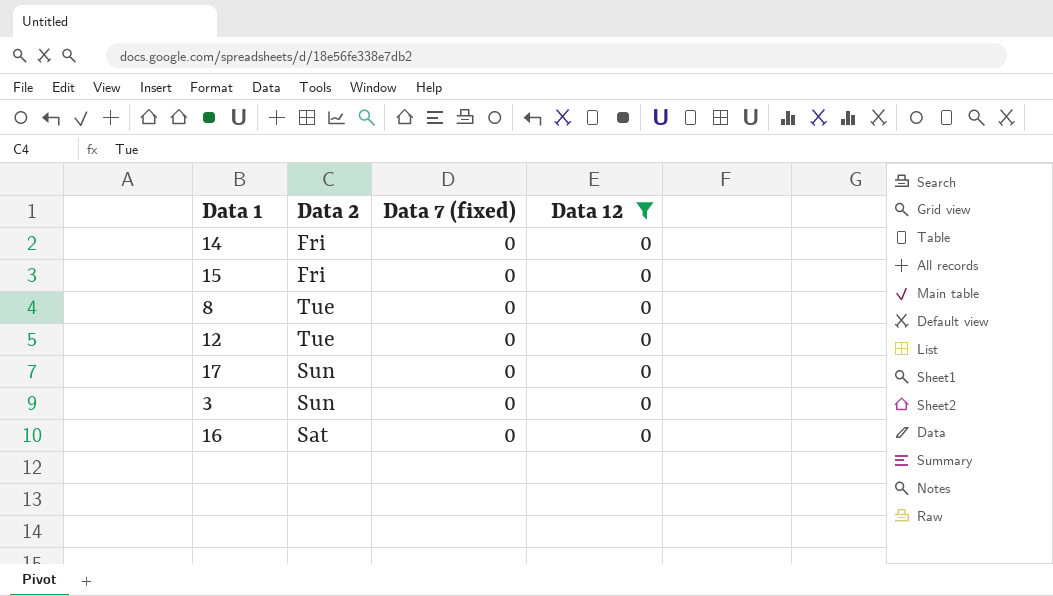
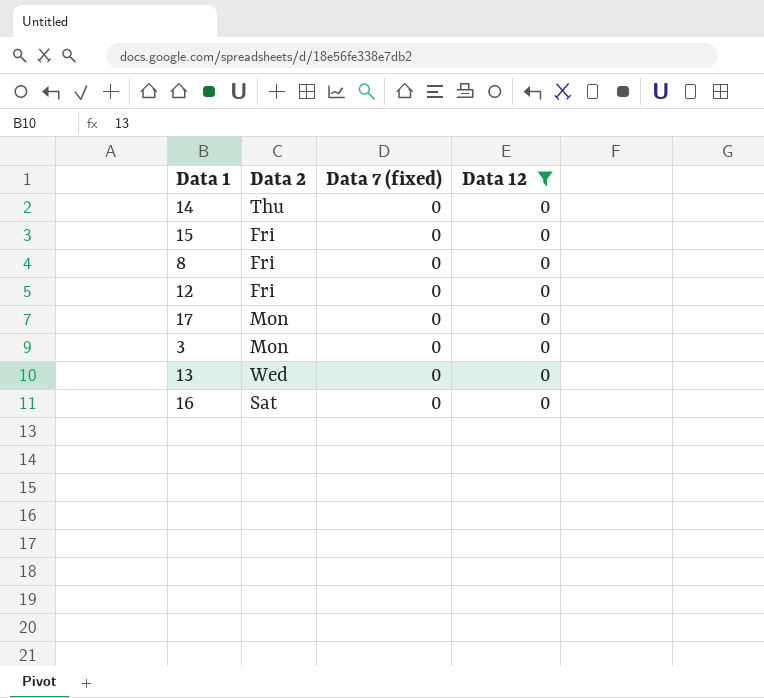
14 | Data 2: Fri -> Thu
8 | Data 2: Tue -> Fri
12 | Data 2: Tue -> Fri
17 | Data 2: Sun -> Mon
3 | Data 2: Sun -> Mon
row 13: none -> Wed | 0 | 0

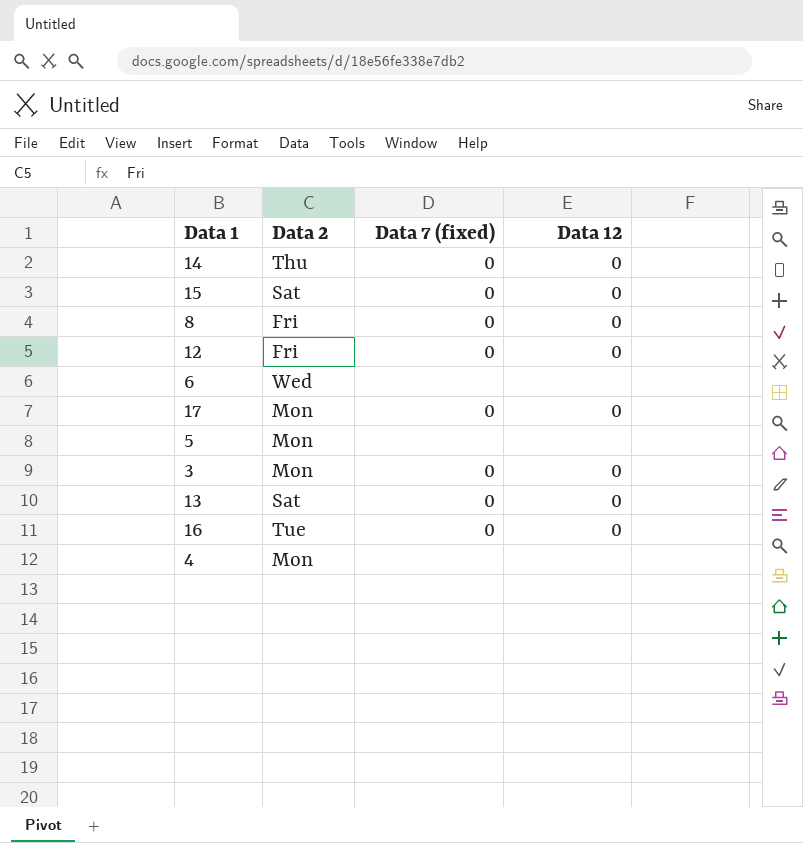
filter: Data 12 = 0 -> none
15 | Data 2: Fri -> Sat
13 | Data 2: Wed -> Sat
16 | Data 2: Sat -> Tue

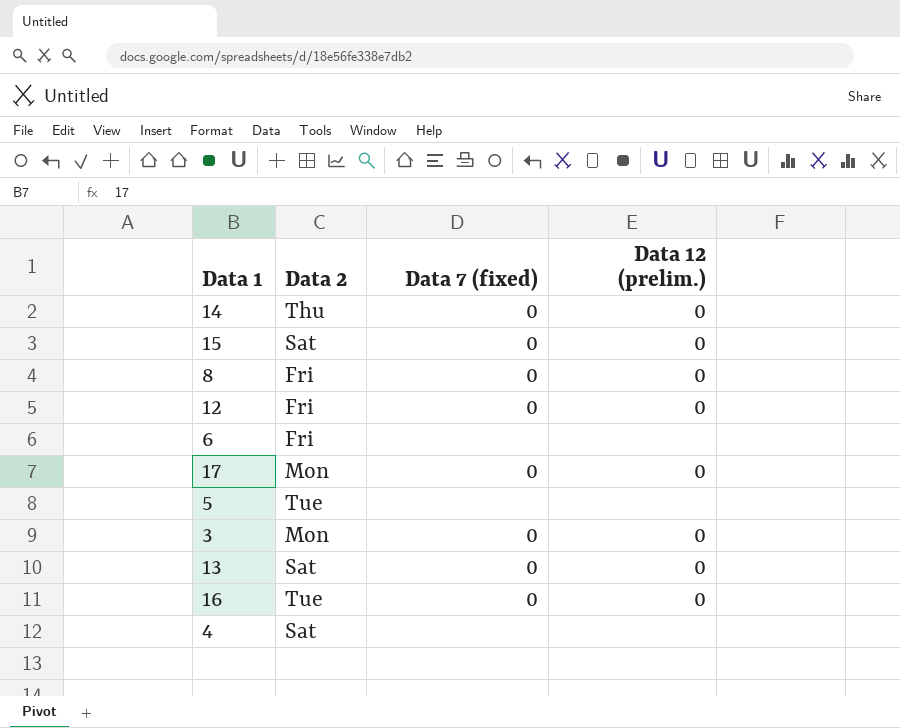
column name: Data 12 -> Data 12 (prelim.)
6 | Data 2: Wed -> Fri
5 | Data 2: Mon -> Tue
4 | Data 2: Mon -> Sat

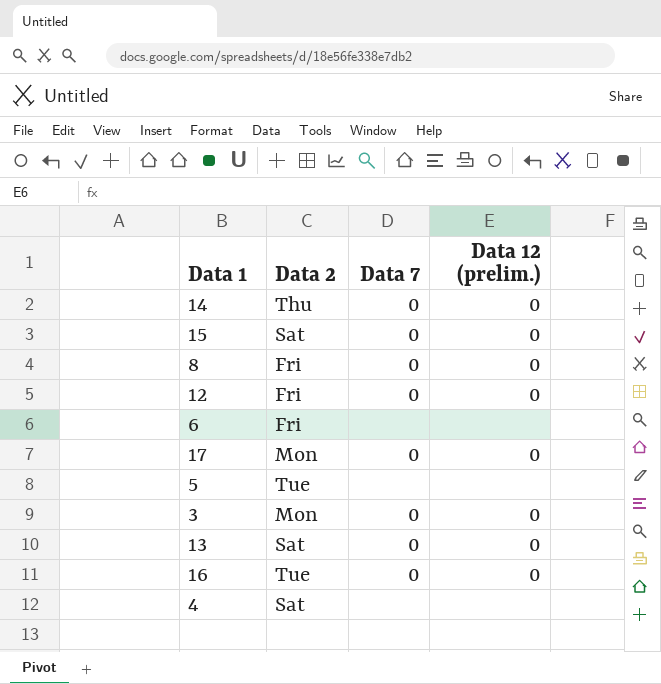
column name: Data 7 (fixed) -> Data 7

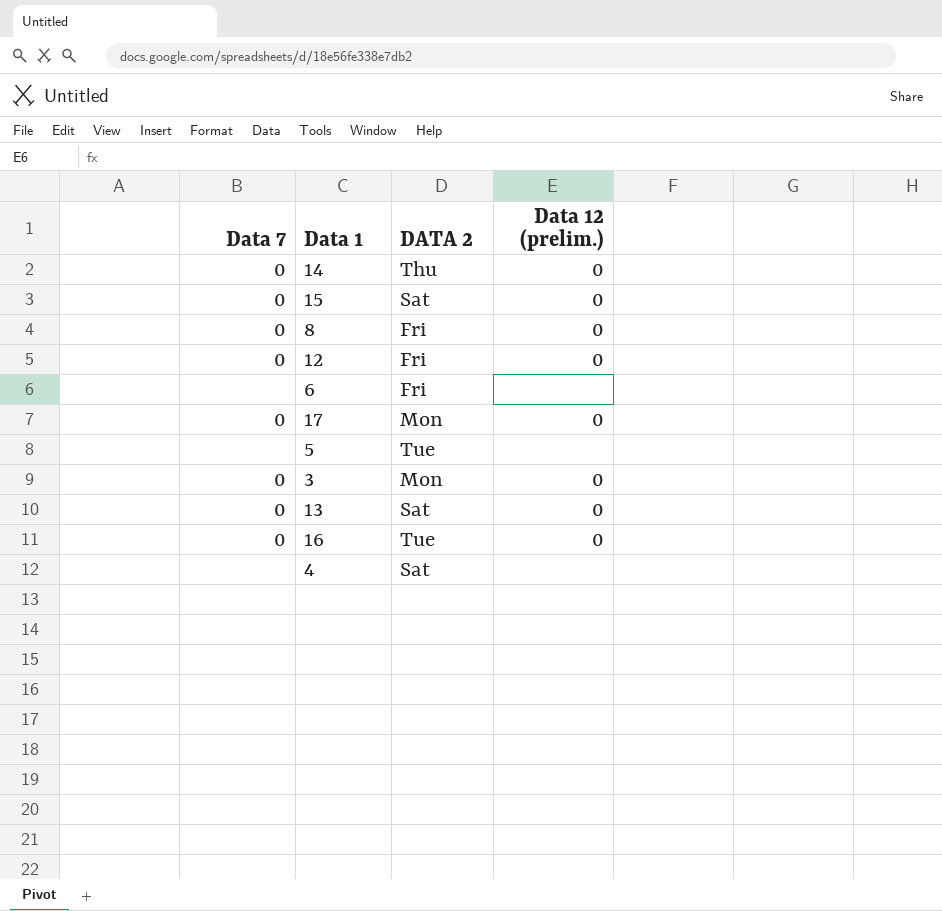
column Data 7 | position: 3 -> 1
column name: Data 2 -> DATA 2

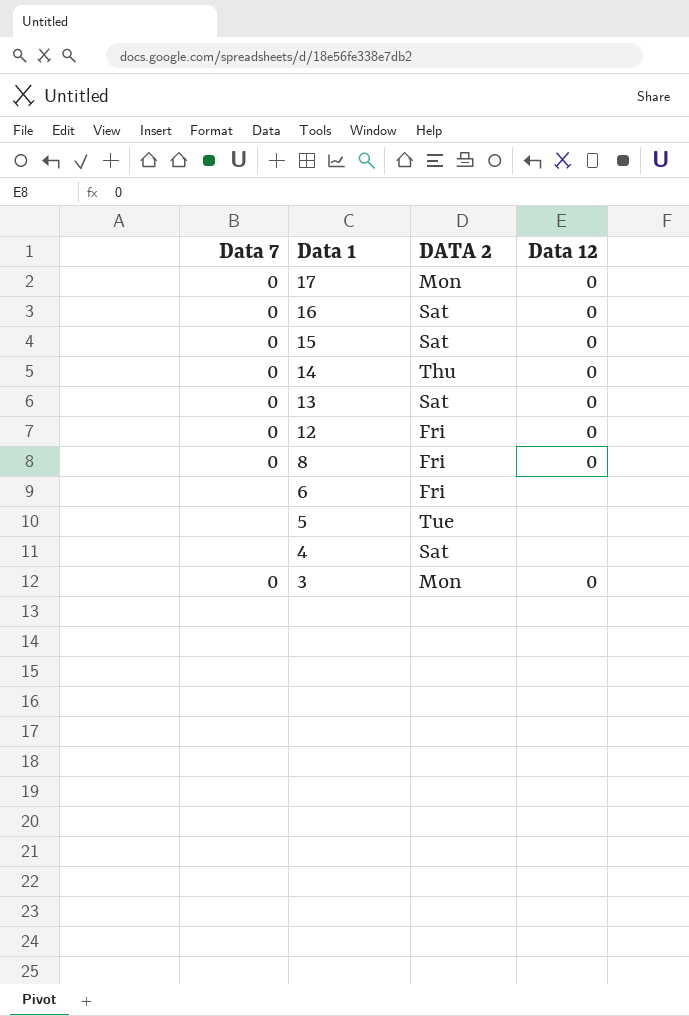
row order: none -> Data 1 descending
column name: Data 12 (prelim.) -> Data 12
16 | DATA 2: Tue -> Sat

